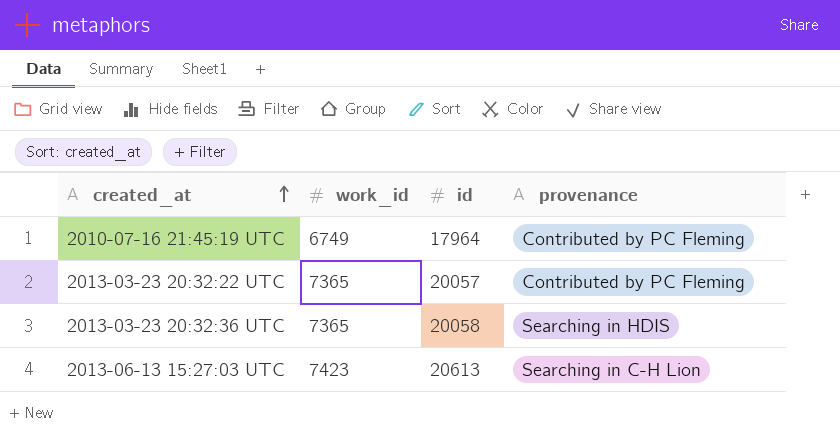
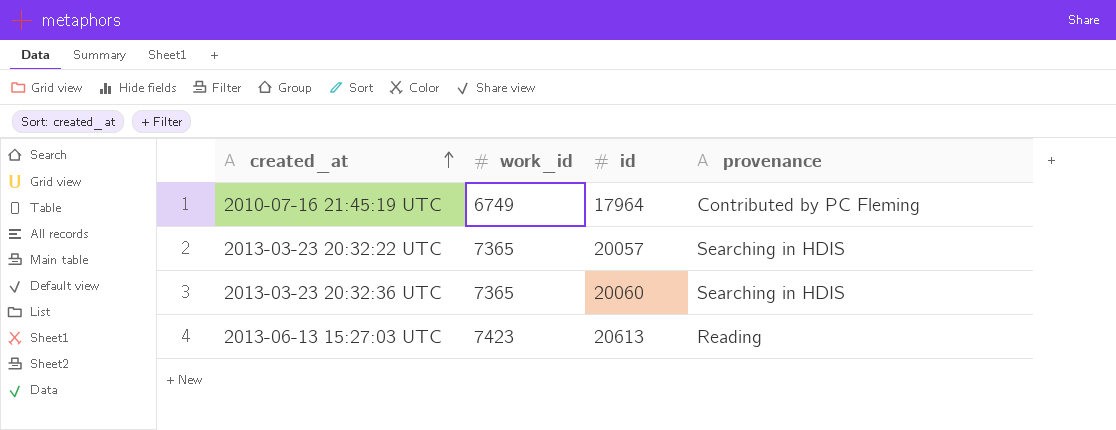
2013-03-23 20:32:22 UTC | provenance: Contributed by PC Fleming -> Searching in HDIS
2013-03-23 20:32:36 UTC | id: 20058 -> 20060
2013-06-13 15:27:03 UTC | provenance: Searching in C-H Lion -> Reading

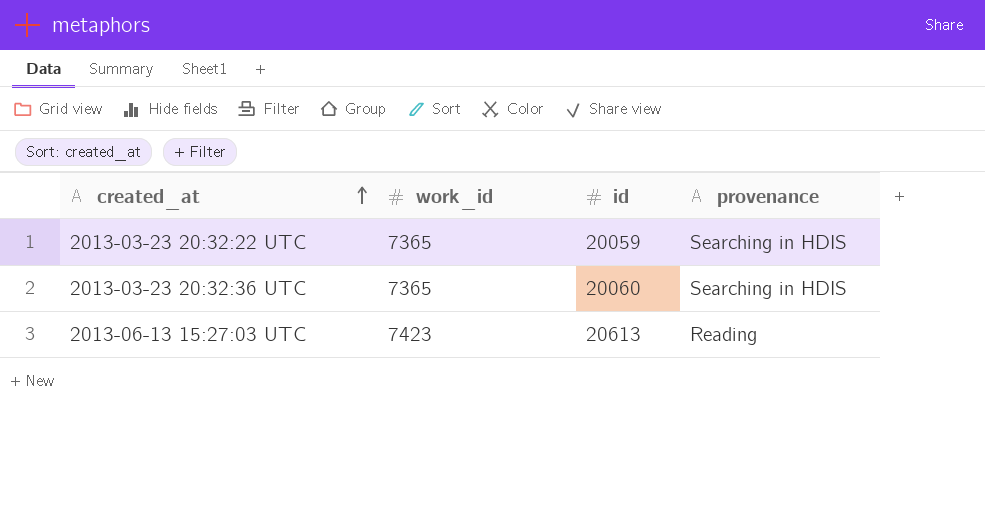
row 2010-07-16 21:45:19 UTC: 6749 | 17964 | Contributed by PC Fleming -> none
2013-03-23 20:32:22 UTC | id: 20057 -> 20059

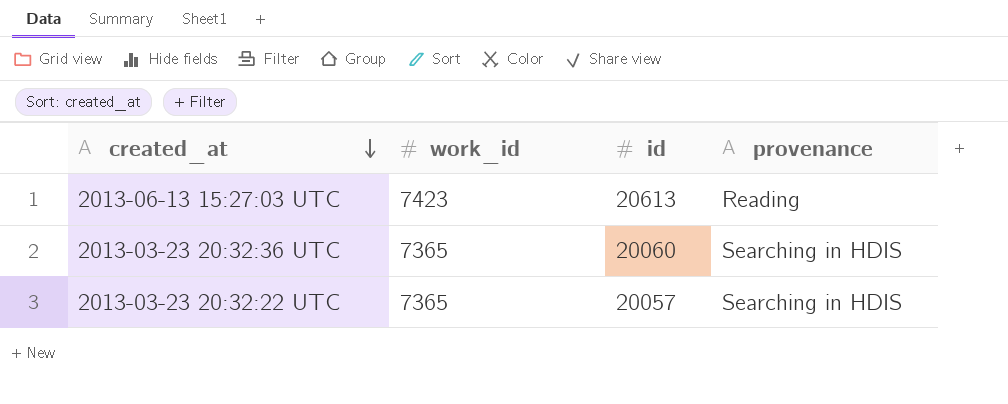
row order: created_at ascending -> created_at descending
2013-03-23 20:32:22 UTC | id: 20059 -> 20057

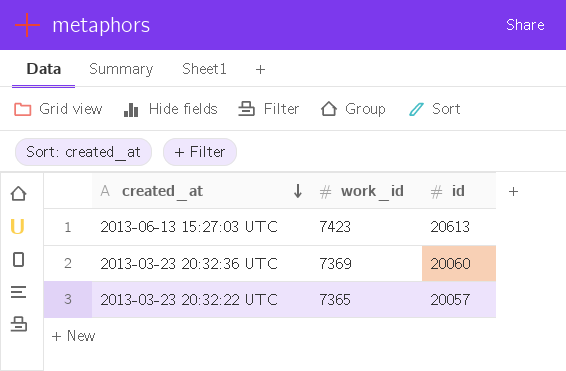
column provenance | position: 4 -> none
2013-03-23 20:32:36 UTC | work_id: 7365 -> 7369

